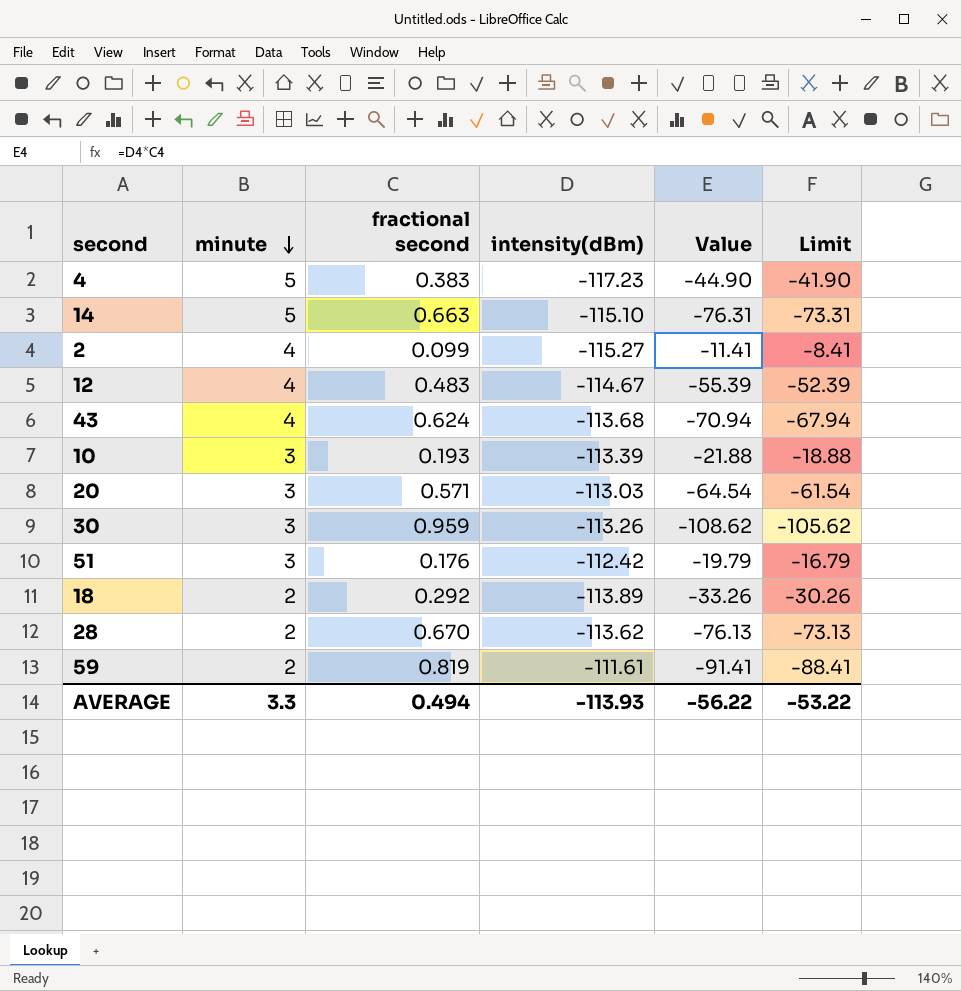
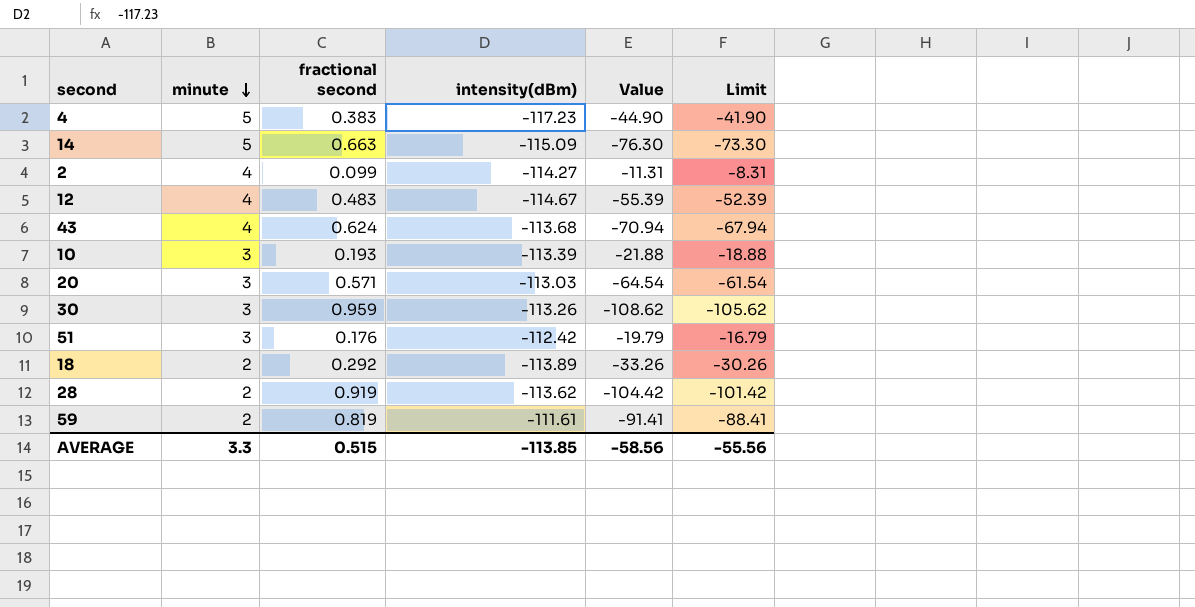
14 | intensity(dBm): -115.10 -> -115.09
14 | Value: -76.31 -> -76.30
14 | Limit: -73.31 -> -73.30
2 | intensity(dBm): -115.27 -> -114.27
2 | Value: -11.41 -> -11.31
2 | Limit: -8.41 -> -8.31
28 | fractional second: 0.670 -> 0.919
28 | Value: -76.13 -> -104.42
28 | Limit: -73.13 -> -101.42
AVERAGE | fractional second: 0.494 -> 0.515
AVERAGE | intensity(dBm): -113.93 -> -113.85
AVERAGE | Value: -56.22 -> -58.56
AVERAGE | Limit: -53.22 -> -55.56

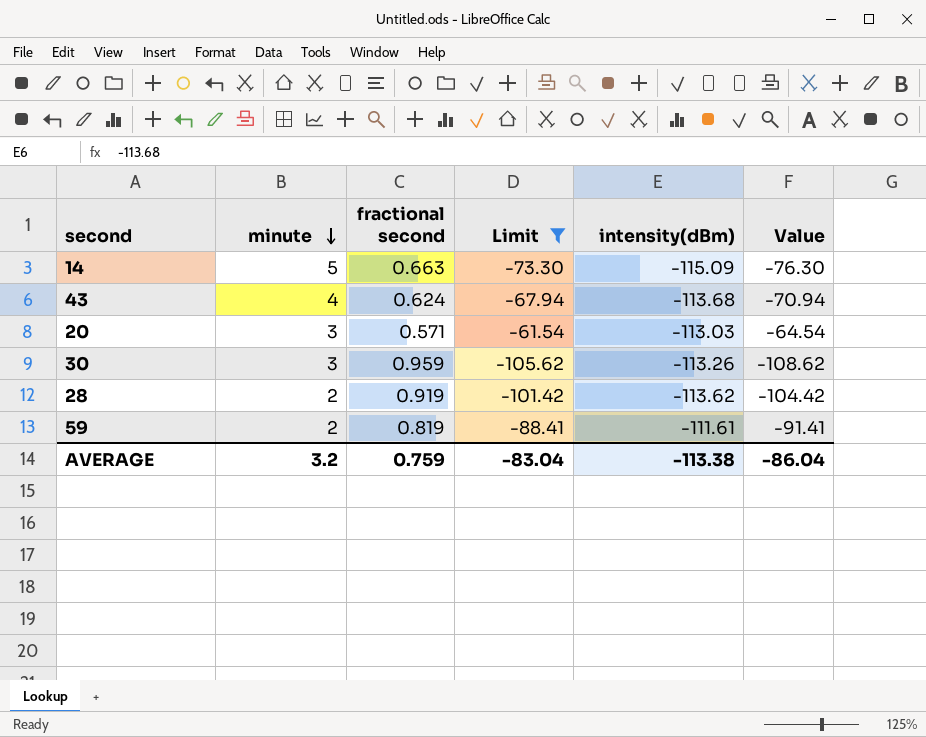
filter: none -> Limit <= -61.54
column Limit | position: 6 -> 4
AVERAGE | minute: 3.3 -> 3.2
AVERAGE | fractional second: 0.515 -> 0.759
AVERAGE | Limit: -55.56 -> -83.04
AVERAGE | intensity(dBm): -113.85 -> -113.38
AVERAGE | Value: -58.56 -> -86.04

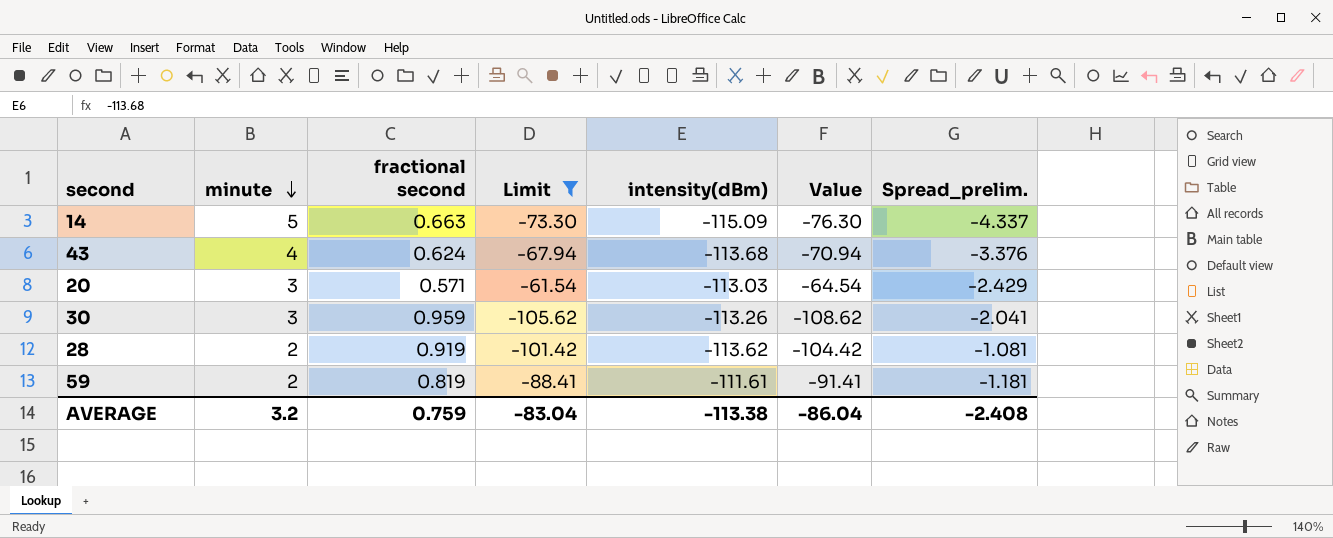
column Spread_prelim. | formula: none -> [fractional second] - [minute]

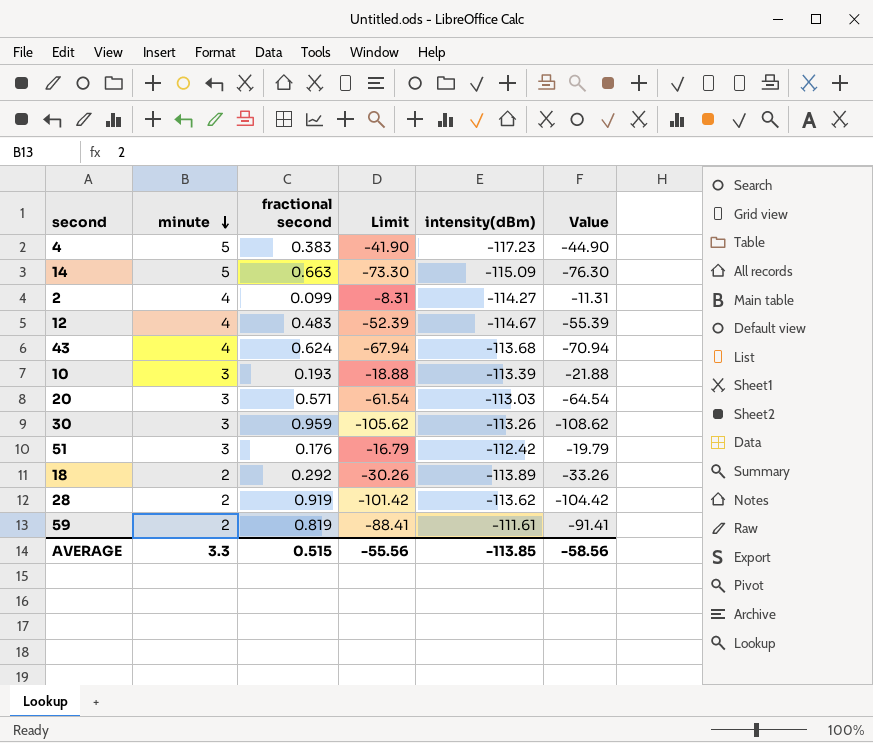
filter: Limit <= -61.54 -> none
column Spread_prelim. | formula: [fractional second] - [minute] -> none
AVERAGE | minute: 3.2 -> 3.3
AVERAGE | fractional second: 0.759 -> 0.515
AVERAGE | Limit: -83.04 -> -55.56
AVERAGE | intensity(dBm): -113.38 -> -113.85
AVERAGE | Value: -86.04 -> -58.56

